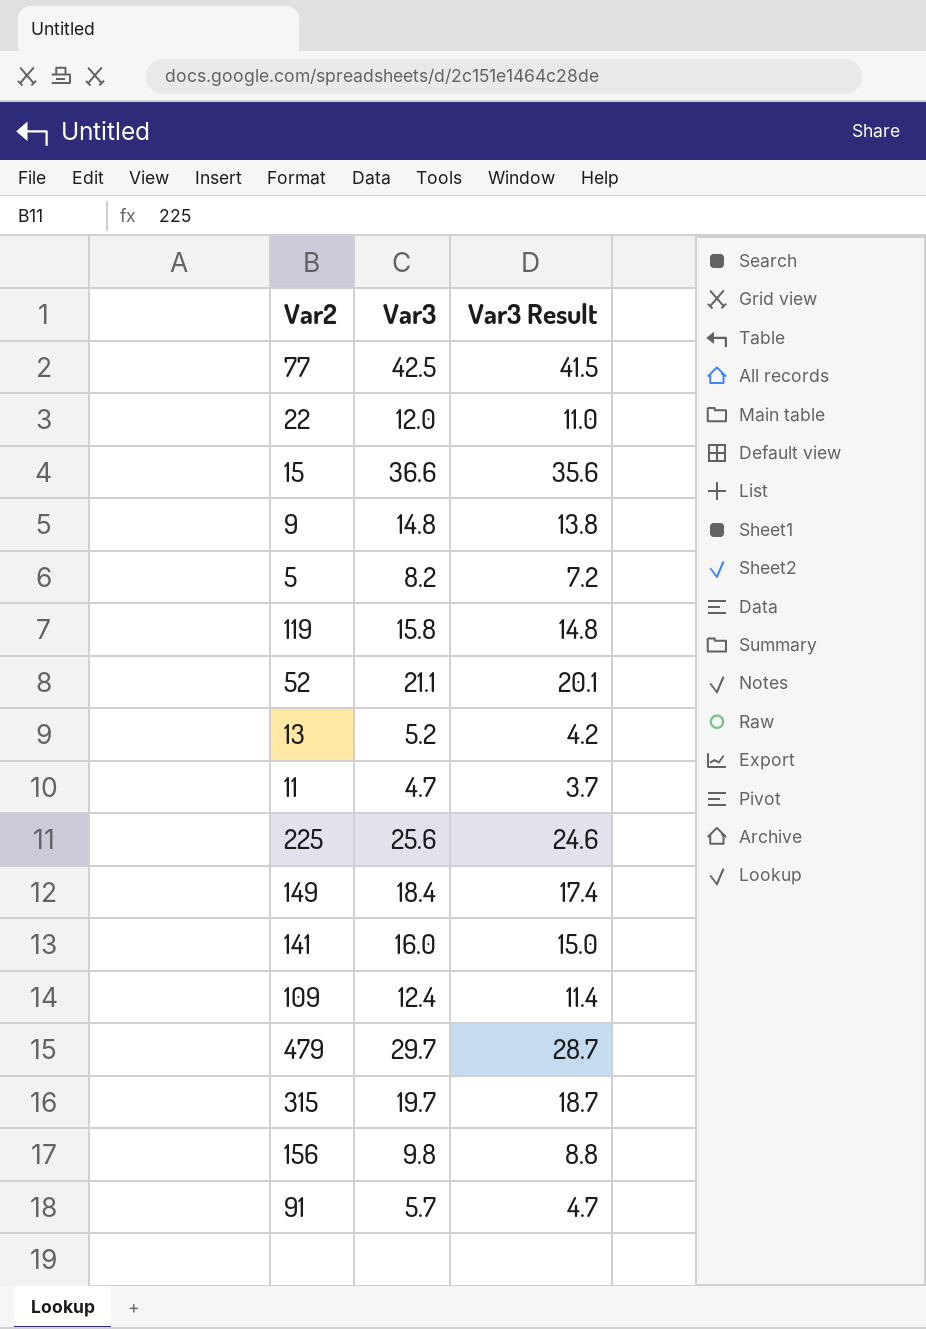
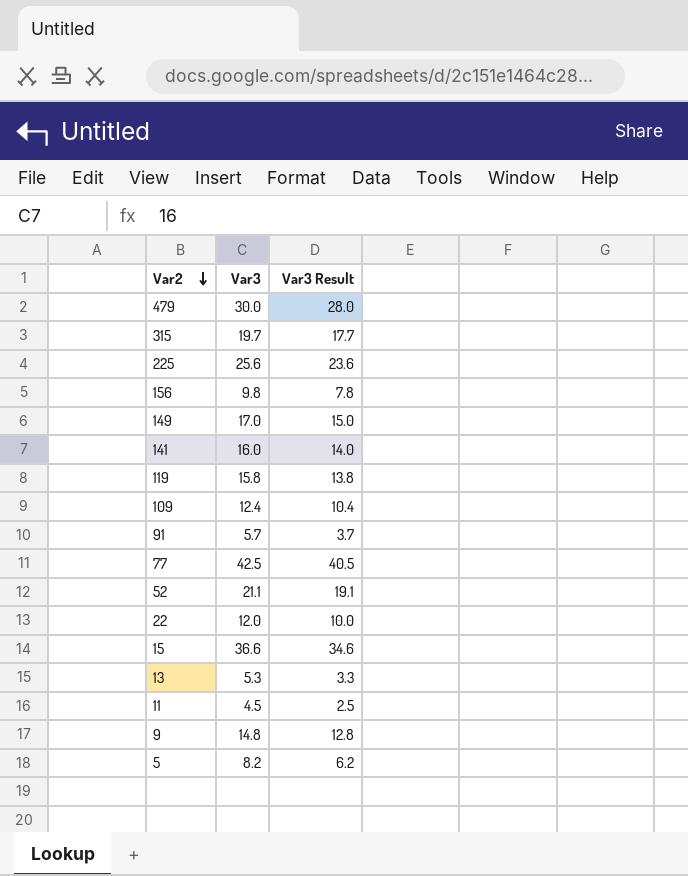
row order: none -> Var2 descending
column Var3 Result | formula: [Var3] - 1 -> [Var3] - 2
479 | Var3: 29.7 -> 30.0
149 | Var3: 18.4 -> 17.0
13 | Var3: 5.2 -> 5.3
11 | Var3: 4.7 -> 4.5

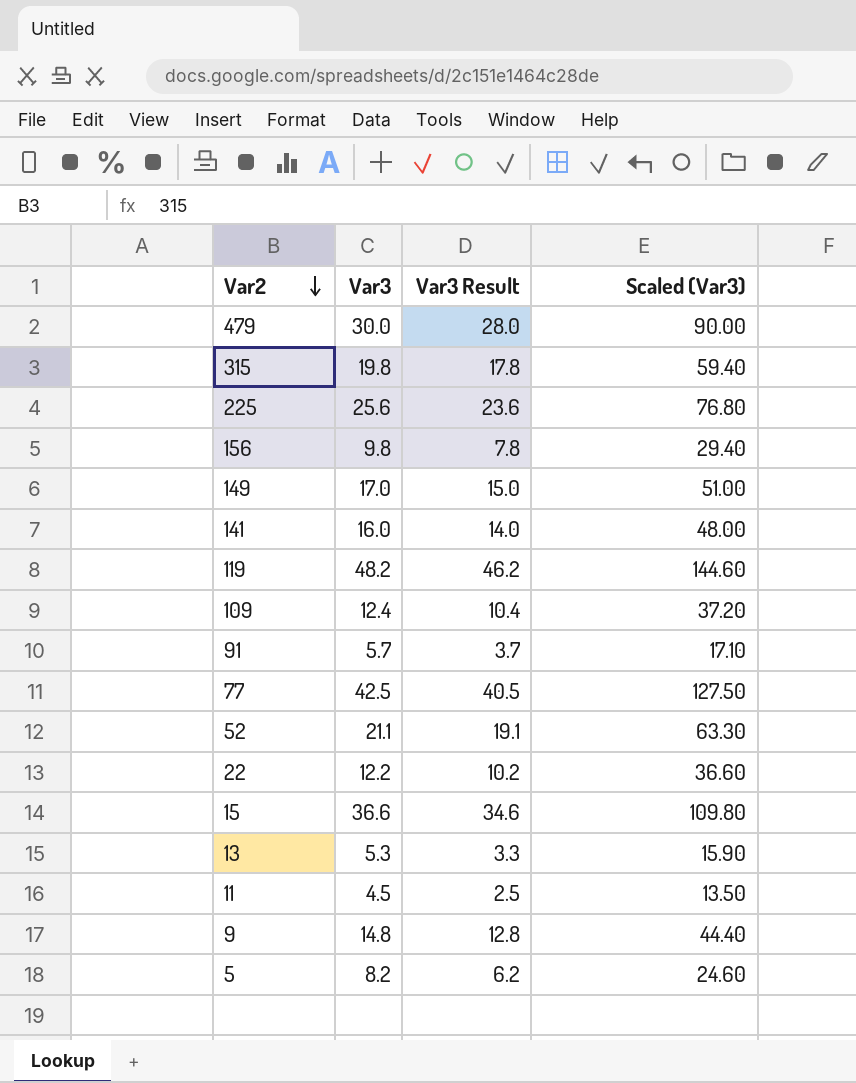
column Scaled (Var3) | formula: none -> [Var3] * 3
315 | Var3: 19.7 -> 19.8
315 | Var3 Result: 17.7 -> 17.8
119 | Var3: 15.8 -> 48.2
119 | Var3 Result: 13.8 -> 46.2
22 | Var3: 12.0 -> 12.2
22 | Var3 Result: 10.0 -> 10.2

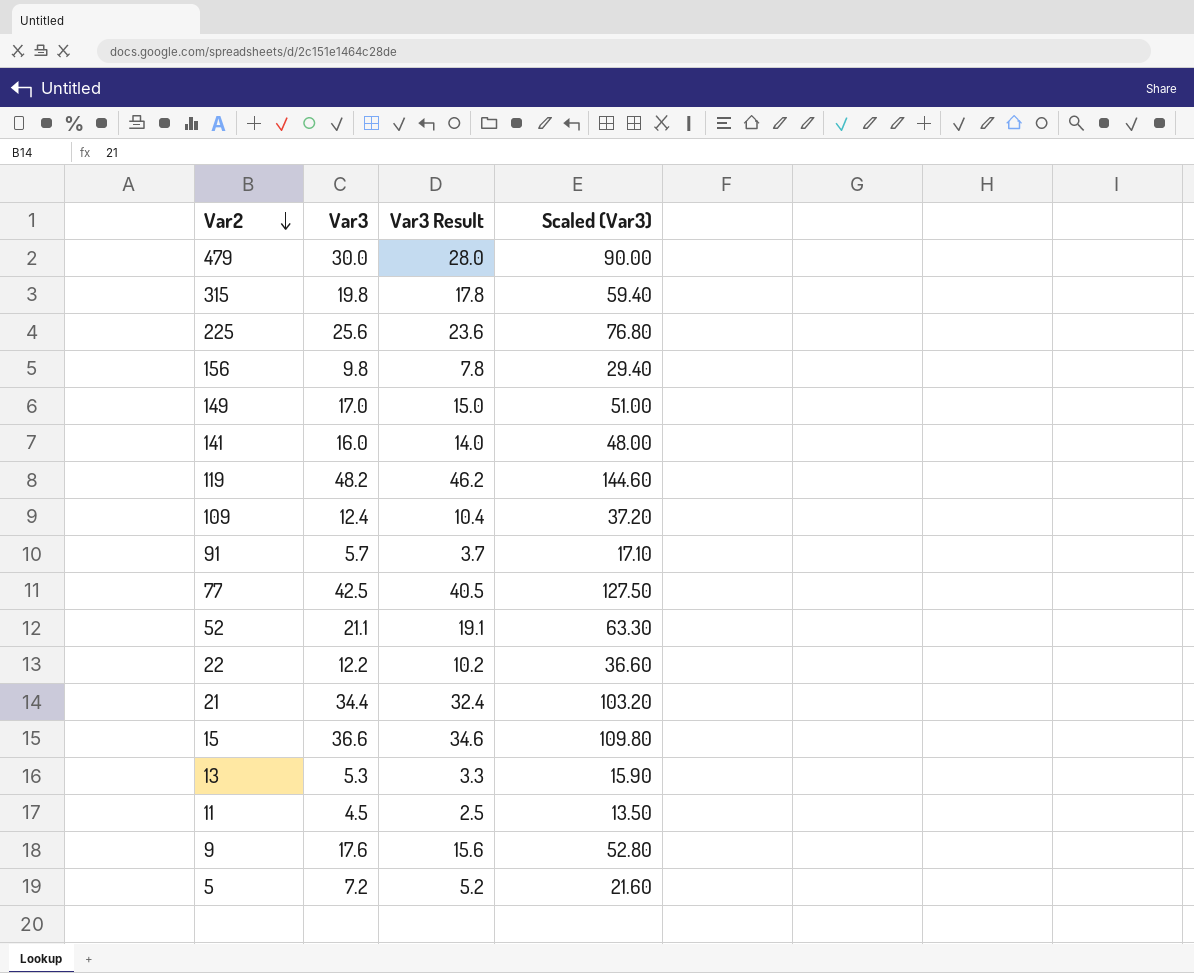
row 21: none -> 34.4 | 32.4 | 103.20
9 | Var3: 14.8 -> 17.6
9 | Var3 Result: 12.8 -> 15.6
9 | Scaled (Var3): 44.40 -> 52.80
5 | Var3: 8.2 -> 7.2
5 | Var3 Result: 6.2 -> 5.2
5 | Scaled (Var3): 24.60 -> 21.60

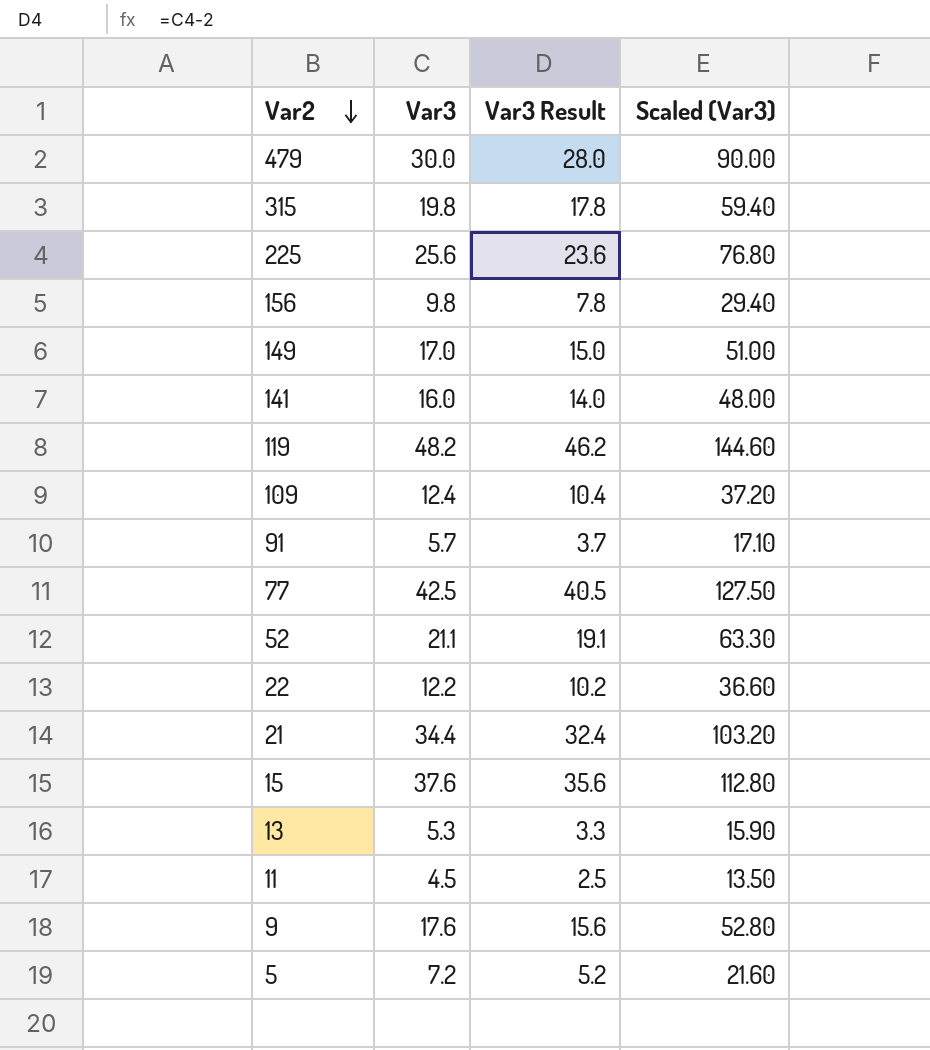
15 | Var3: 36.6 -> 37.6
15 | Var3 Result: 34.6 -> 35.6
15 | Scaled (Var3): 109.80 -> 112.80

